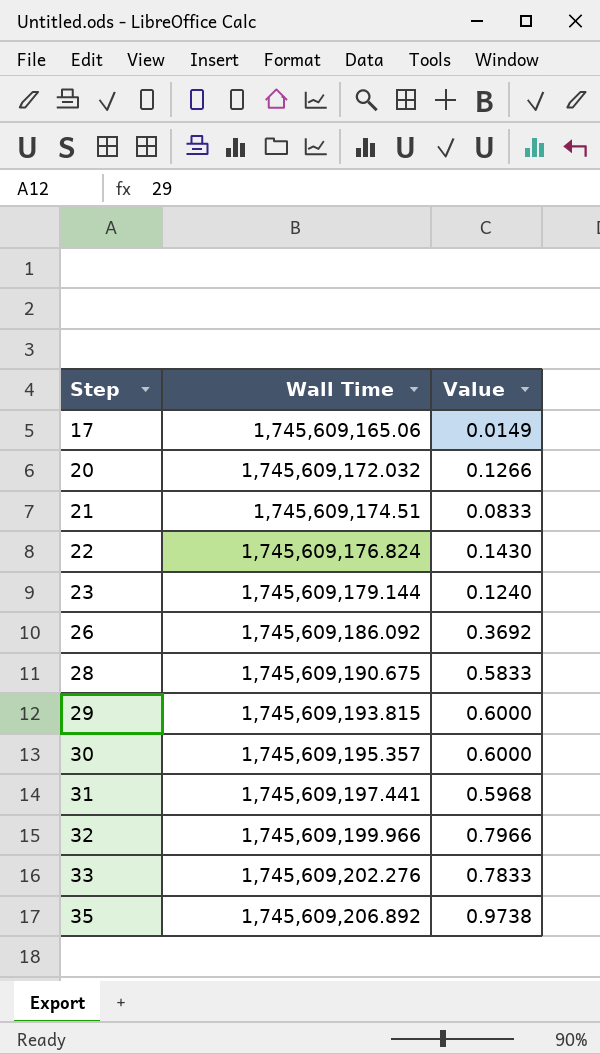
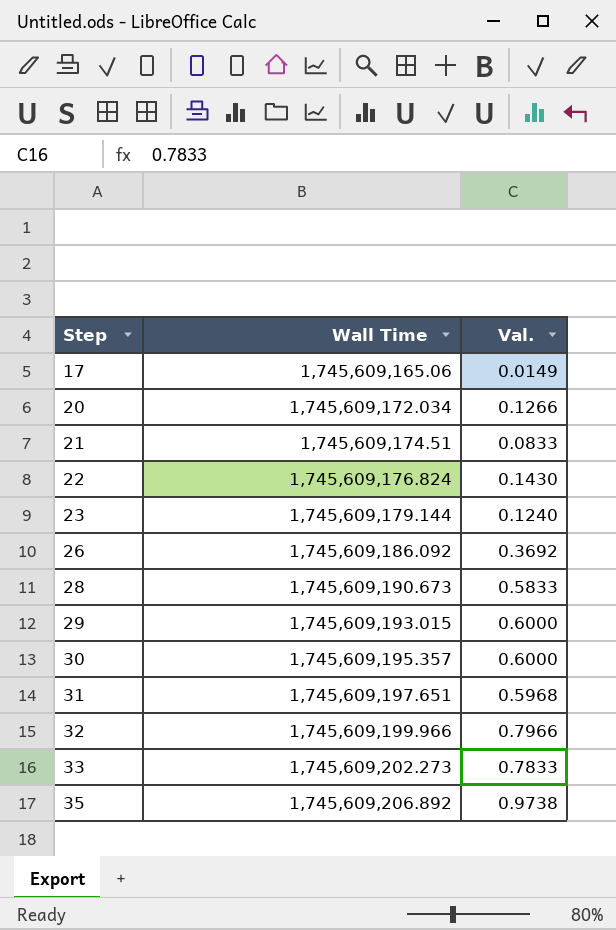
column name: Value -> Val.
20 | Wall Time: 1,745,609,172.032 -> 1,745,609,172.034
28 | Wall Time: 1,745,609,190.675 -> 1,745,609,190.673
29 | Wall Time: 1,745,609,193.815 -> 1,745,609,193.015
31 | Wall Time: 1,745,609,197.441 -> 1,745,609,197.651
33 | Wall Time: 1,745,609,202.276 -> 1,745,609,202.273

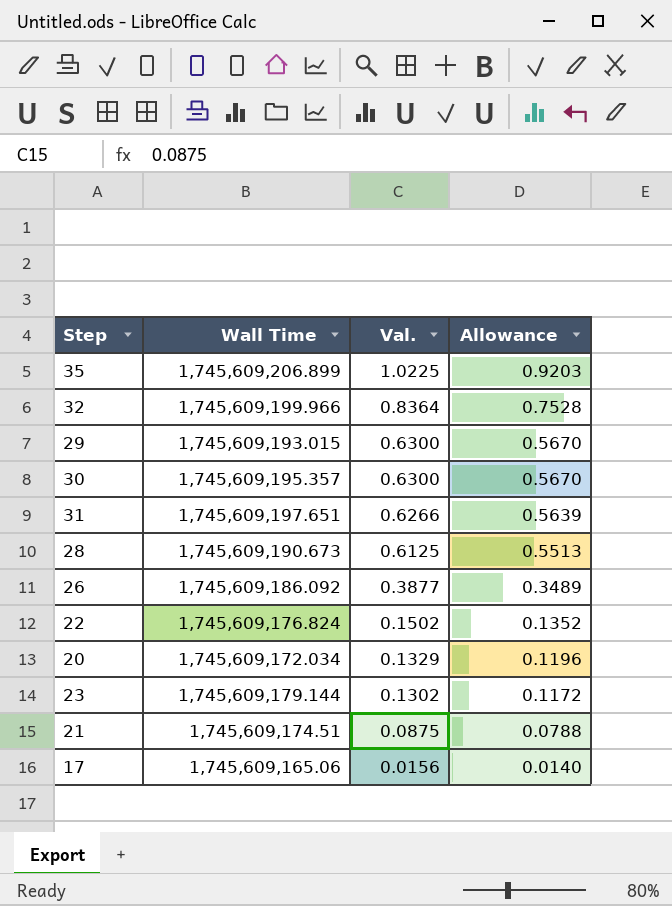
row order: Step ascending -> Val. descending
column Allowance | formula: none -> [Val.] * 0.9
row 33: 1,745,609,202.273 | 0.7833 -> none
35 | Wall Time: 1,745,609,206.892 -> 1,745,609,206.899
35 | Val.: 0.9738 -> 1.0225
32 | Val.: 0.7966 -> 0.8364
29 | Val.: 0.6000 -> 0.6300
30 | Val.: 0.6000 -> 0.6300
31 | Val.: 0.5968 -> 0.6266
28 | Val.: 0.5833 -> 0.6125
26 | Val.: 0.3692 -> 0.3877
22 | Val.: 0.1430 -> 0.1502
20 | Val.: 0.1266 -> 0.1329
23 | Val.: 0.1240 -> 0.1302
21 | Val.: 0.0833 -> 0.0875
17 | Val.: 0.0149 -> 0.0156

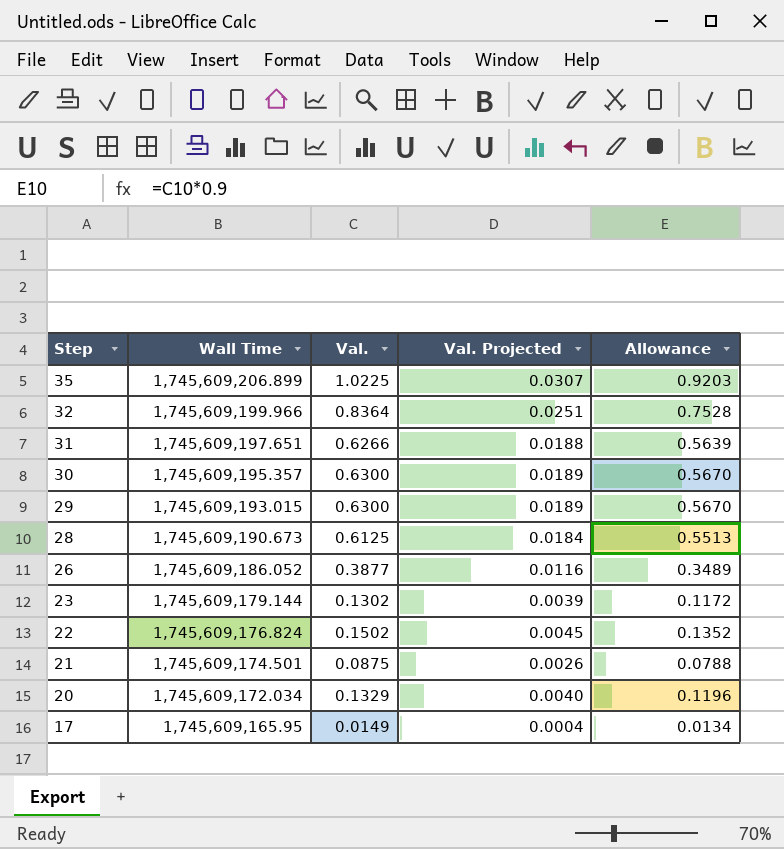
row order: Val. descending -> Step descending
column Val. Projected | formula: none -> [Val.] * 0.03
26 | Wall Time: 1,745,609,186.092 -> 1,745,609,186.052
21 | Wall Time: 1,745,609,174.51 -> 1,745,609,174.501
17 | Wall Time: 1,745,609,165.06 -> 1,745,609,165.95
17 | Val.: 0.0156 -> 0.0149
17 | Allowance: 0.0140 -> 0.0134

